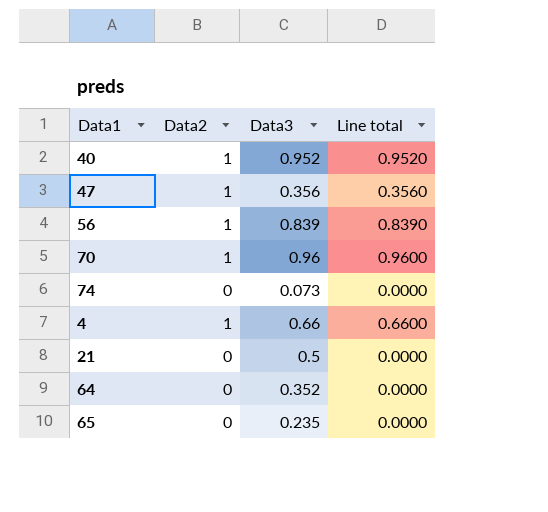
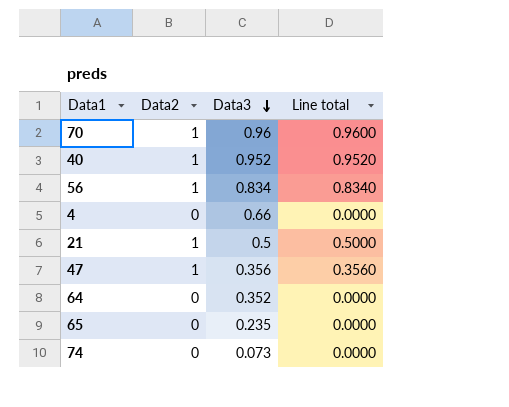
row order: none -> Data3 descending
56 | Data3: 0.839 -> 0.834
56 | Line total: 0.8390 -> 0.8340
4 | Data2: 1 -> 0
4 | Line total: 0.6600 -> 0.0000
21 | Data2: 0 -> 1
21 | Line total: 0.0000 -> 0.5000

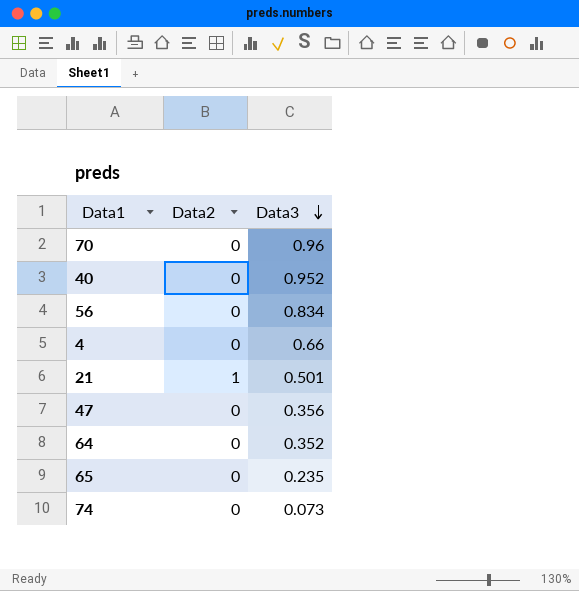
column Line total | formula: [Data2] * [Data3] -> none
70 | Data2: 1 -> 0
40 | Data2: 1 -> 0
56 | Data2: 1 -> 0
21 | Data3: 0.5 -> 0.501
47 | Data2: 1 -> 0

